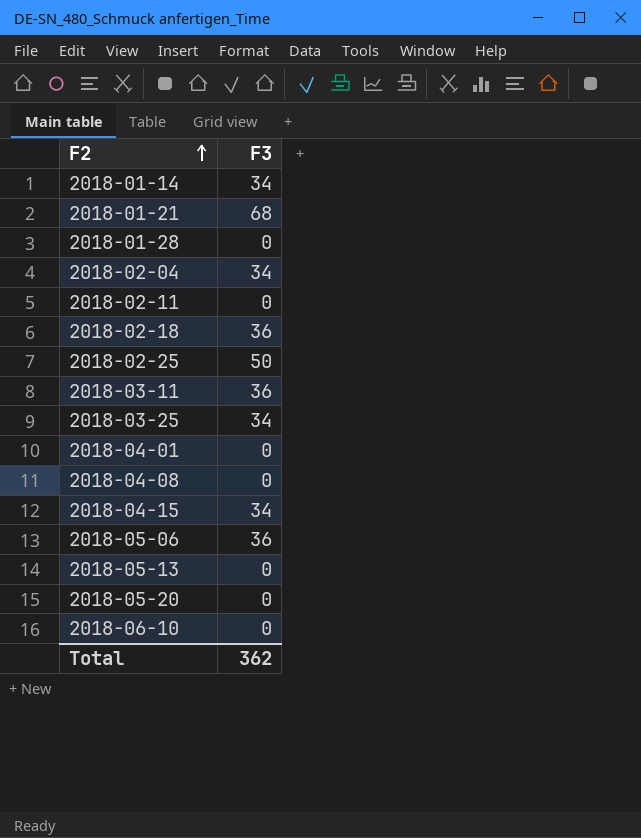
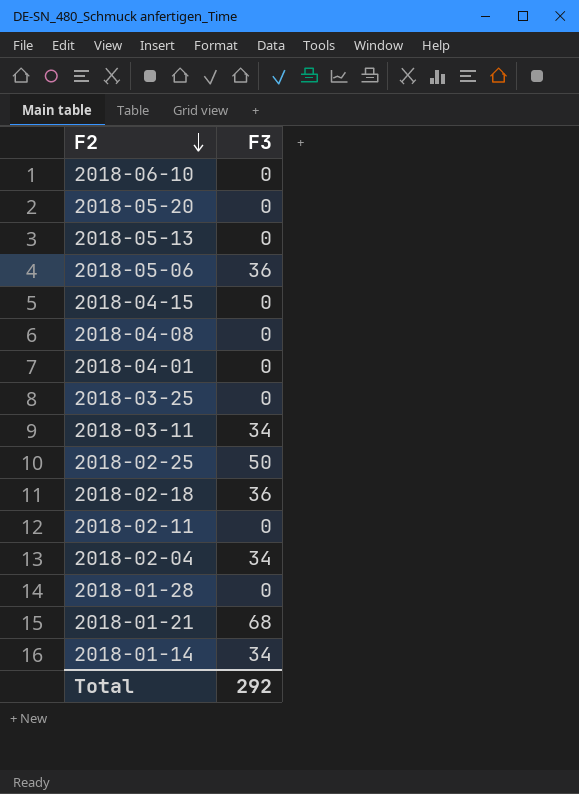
row order: F2 ascending -> F2 descending
2018-04-15 | F3: 34 -> 0
2018-03-25 | F3: 34 -> 0
2018-03-11 | F3: 36 -> 34
Total | F3: 362 -> 292

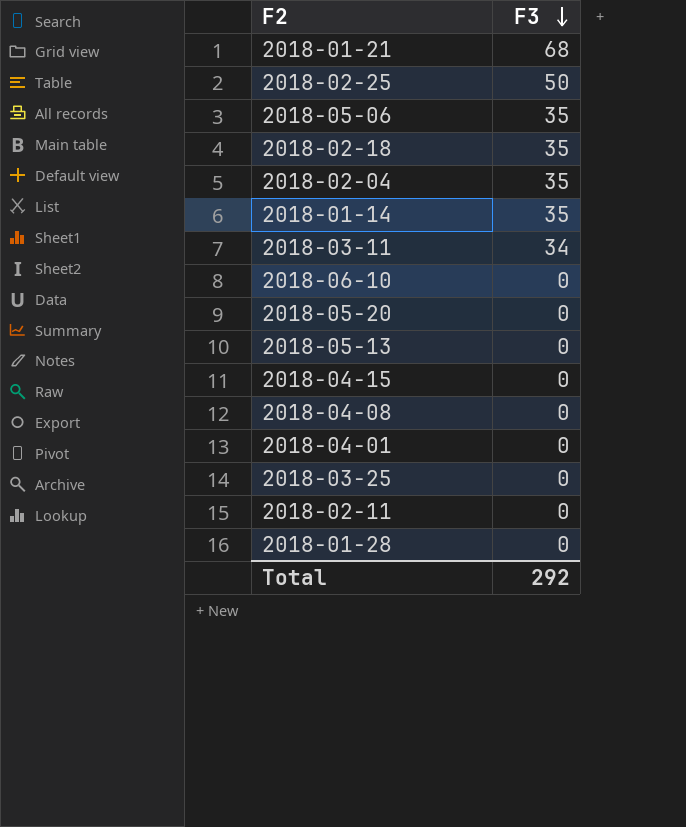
row order: F2 descending -> F3 descending
2018-05-06 | F3: 36 -> 35
2018-02-18 | F3: 36 -> 35
2018-02-04 | F3: 34 -> 35
2018-01-14 | F3: 34 -> 35

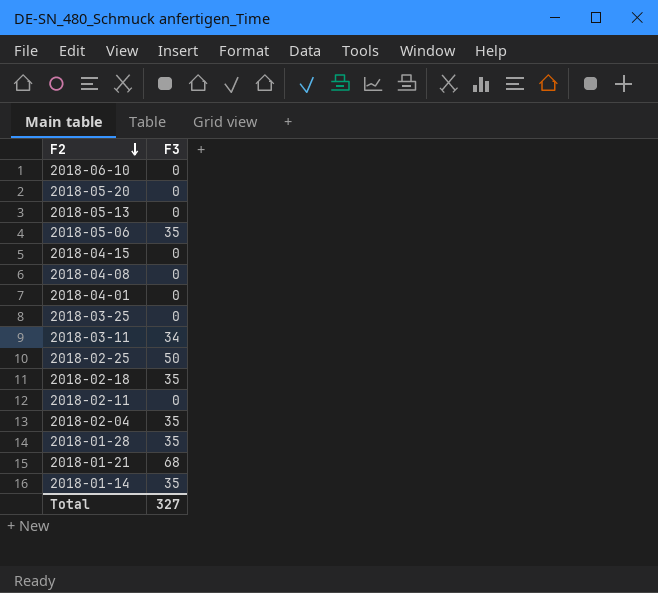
row order: F3 descending -> F2 descending
2018-01-28 | F3: 0 -> 35
Total | F3: 292 -> 327

